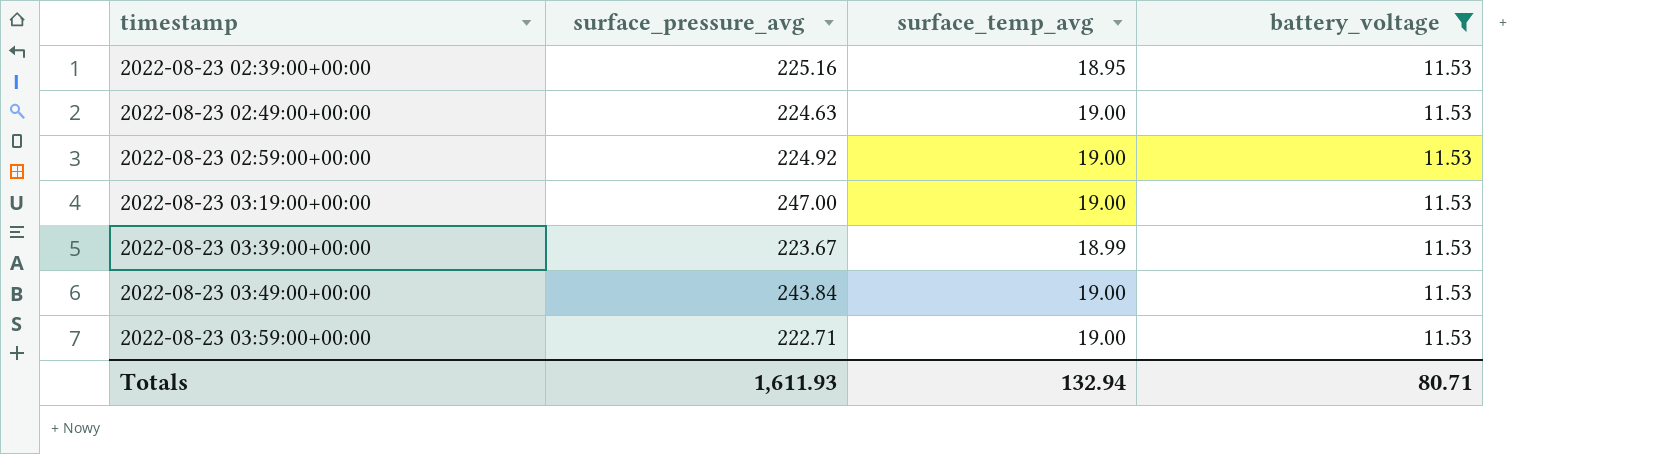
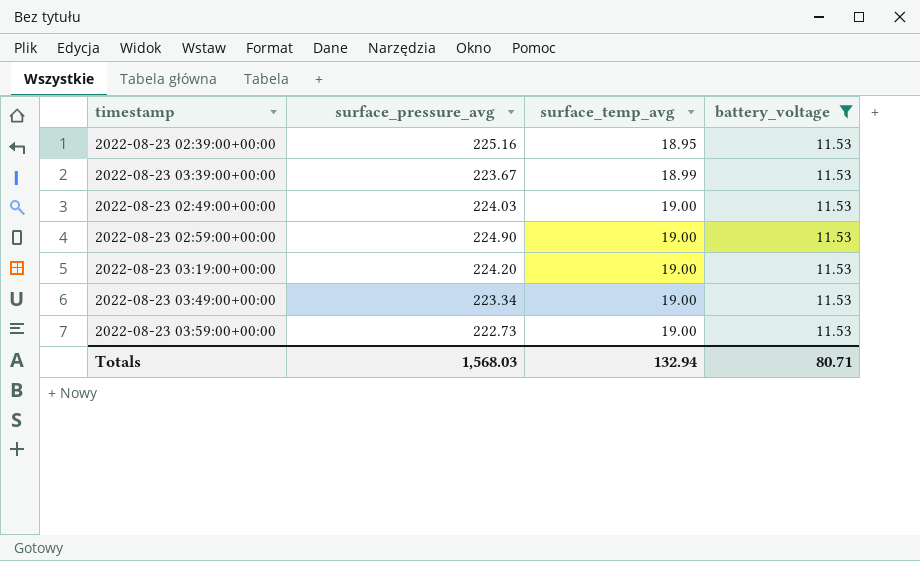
row order: timestamp ascending -> surface_temp_avg ascending
2022-08-23 02:49:00+00:00 | surface_pressure_avg: 224.63 -> 224.03
2022-08-23 02:59:00+00:00 | surface_pressure_avg: 224.92 -> 224.90
2022-08-23 03:19:00+00:00 | surface_pressure_avg: 247.00 -> 224.20
2022-08-23 03:49:00+00:00 | surface_pressure_avg: 243.84 -> 223.34
2022-08-23 03:59:00+00:00 | surface_pressure_avg: 222.71 -> 222.73
Totals | surface_pressure_avg: 1,611.93 -> 1,568.03

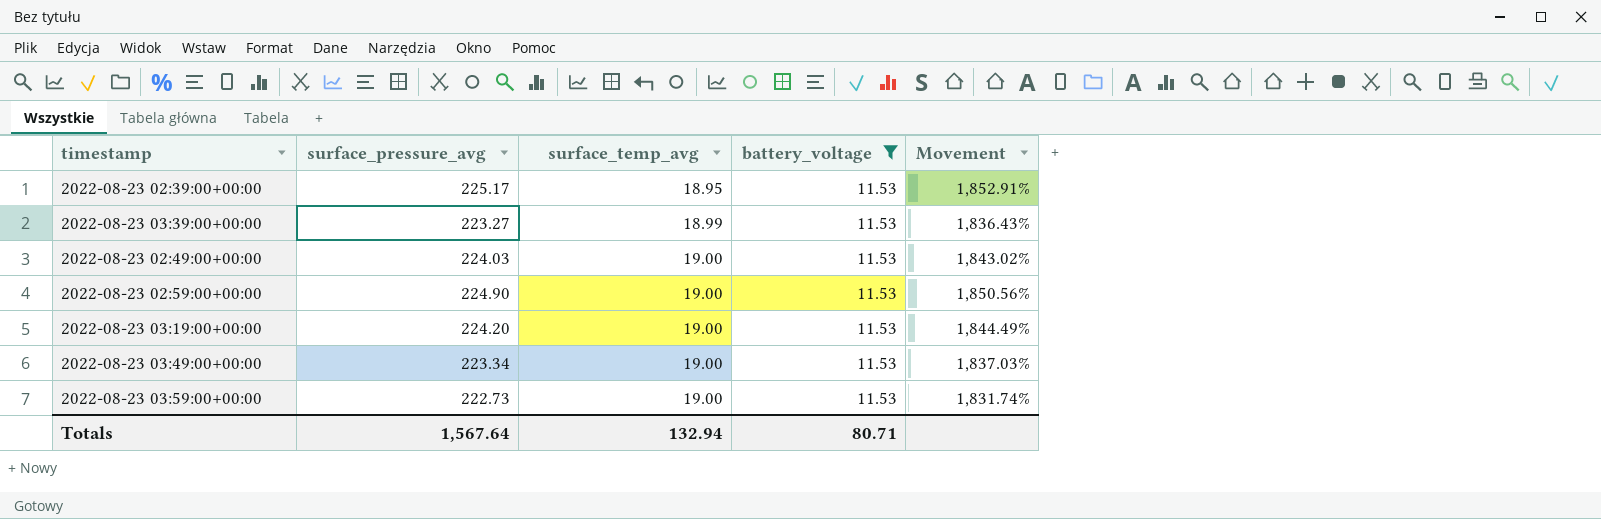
column Movement | formula: none -> ([surface_pressure_avg] - [battery_voltage]) / [battery_voltage]
2022-08-23 02:39:00+00:00 | surface_pressure_avg: 225.16 -> 225.17
2022-08-23 03:39:00+00:00 | surface_pressure_avg: 223.67 -> 223.27
Totals | surface_pressure_avg: 1,568.03 -> 1,567.64

